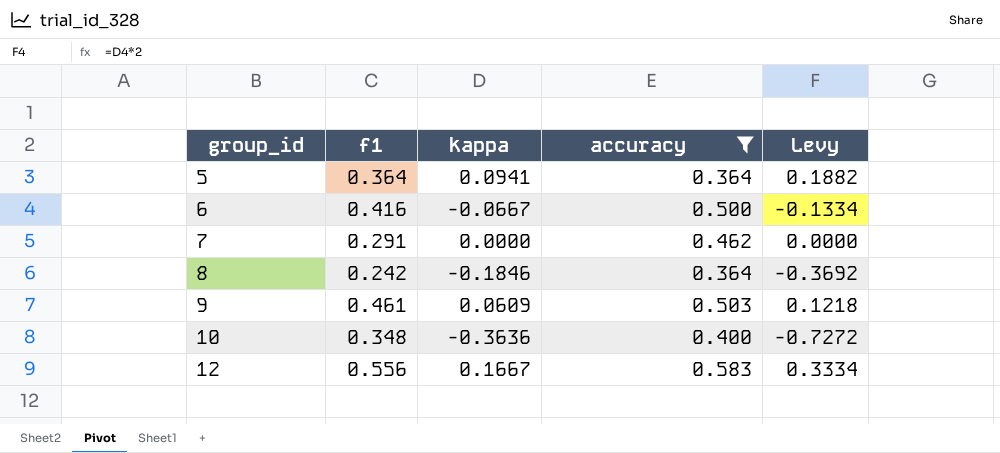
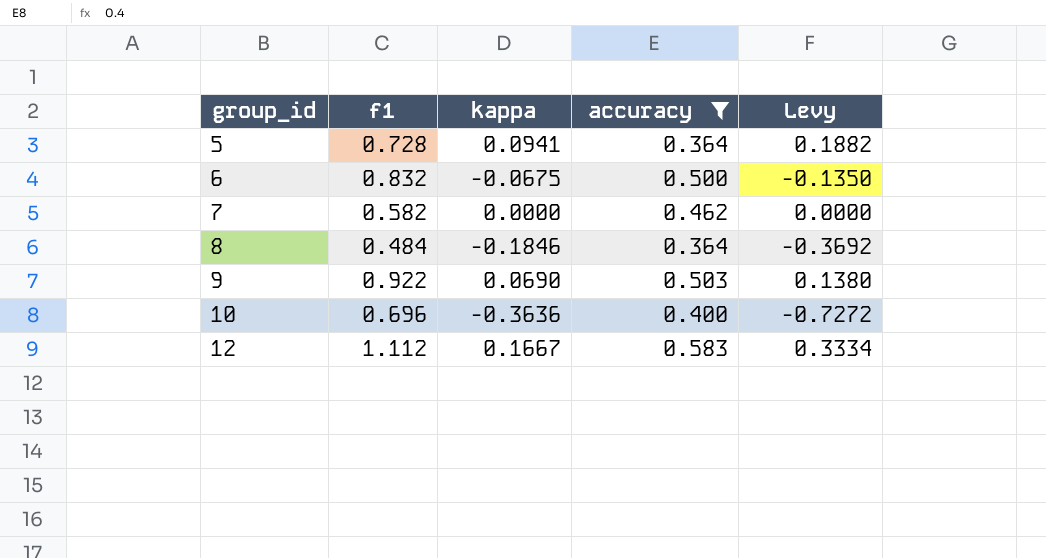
5 | f1: 0.364 -> 0.728
6 | f1: 0.416 -> 0.832
6 | kappa: -0.0667 -> -0.0675
6 | Levy: -0.1334 -> -0.1350
7 | f1: 0.291 -> 0.582
8 | f1: 0.242 -> 0.484
9 | f1: 0.461 -> 0.922
9 | kappa: 0.0609 -> 0.0690
9 | Levy: 0.1218 -> 0.1380
10 | f1: 0.348 -> 0.696
12 | f1: 0.556 -> 1.112

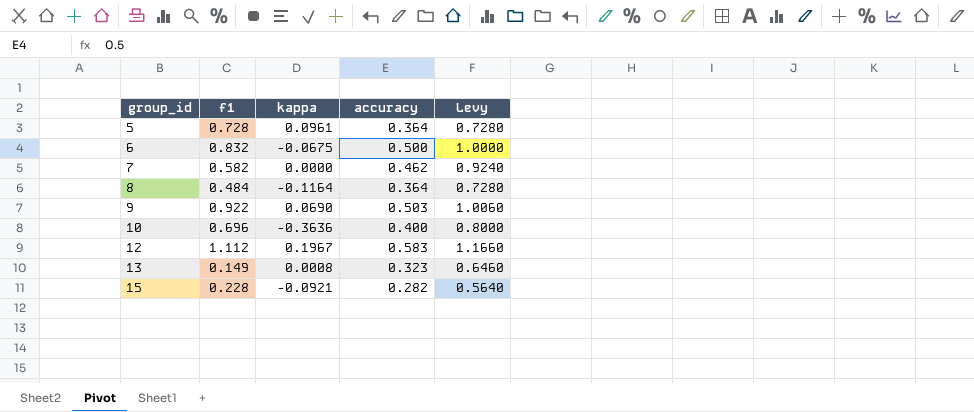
filter: accuracy >= 0.364 -> none
column Levy | formula: [kappa] * 2 -> [accuracy] * 2
5 | kappa: 0.0941 -> 0.0961
8 | kappa: -0.1846 -> -0.1164
12 | kappa: 0.1667 -> 0.1967

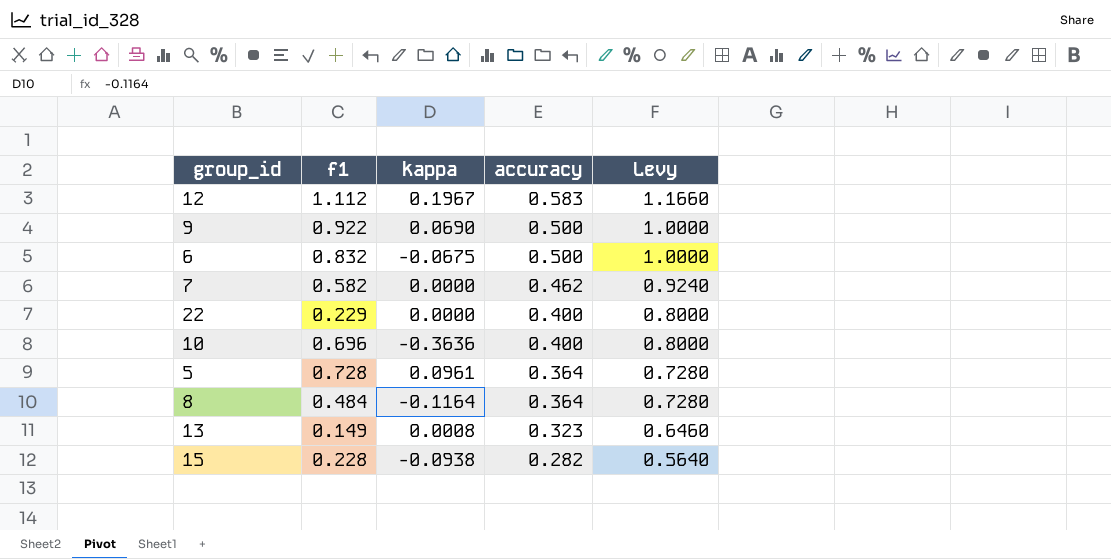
row order: group_id ascending -> accuracy descending
9 | accuracy: 0.503 -> 0.500
9 | Levy: 1.0060 -> 1.0000
row 22: none -> 0.229 | 0.0000 | 0.400 | 0.8000
15 | kappa: -0.0921 -> -0.0938

